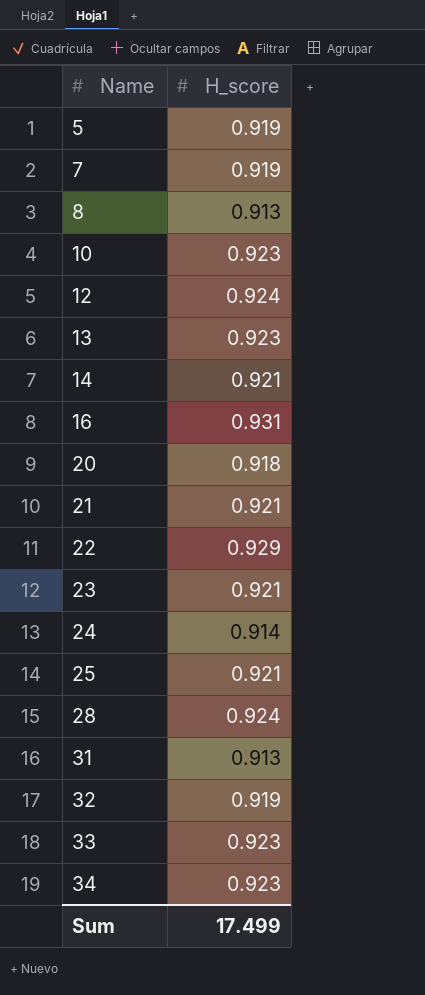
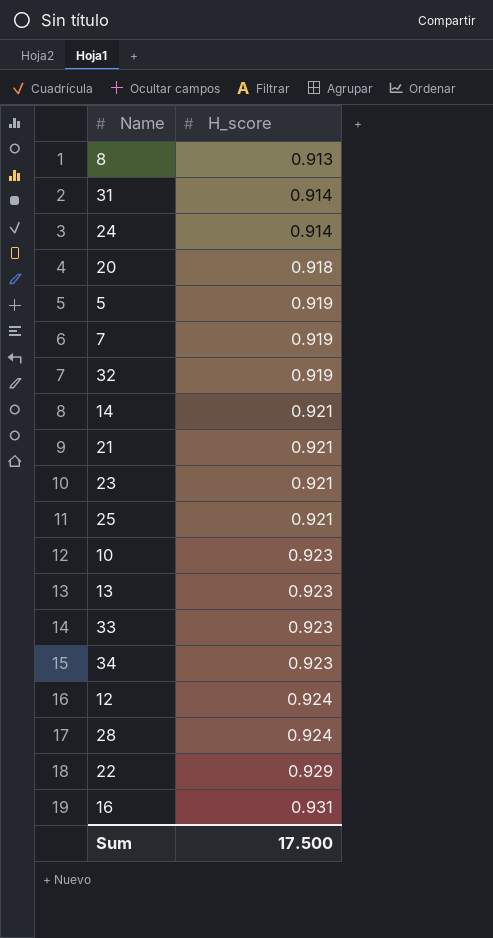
row order: Name ascending -> H_score ascending
31 | H_score: 0.913 -> 0.914
Sum | H_score: 17.499 -> 17.500

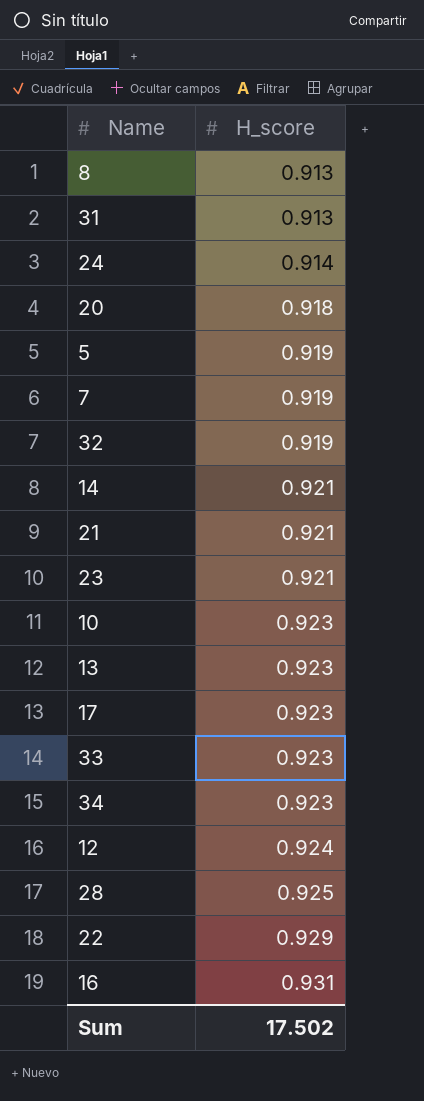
row 25: 0.921 -> none
31 | H_score: 0.914 -> 0.913
row 17: none -> 0.923
28 | H_score: 0.924 -> 0.925
Sum | H_score: 17.500 -> 17.502

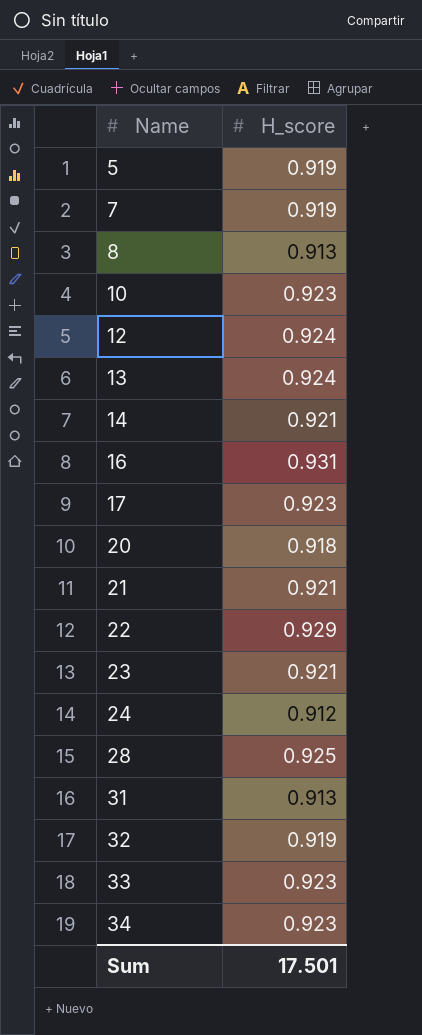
row order: H_score ascending -> Name ascending
13 | H_score: 0.923 -> 0.924
24 | H_score: 0.914 -> 0.912
Sum | H_score: 17.502 -> 17.501

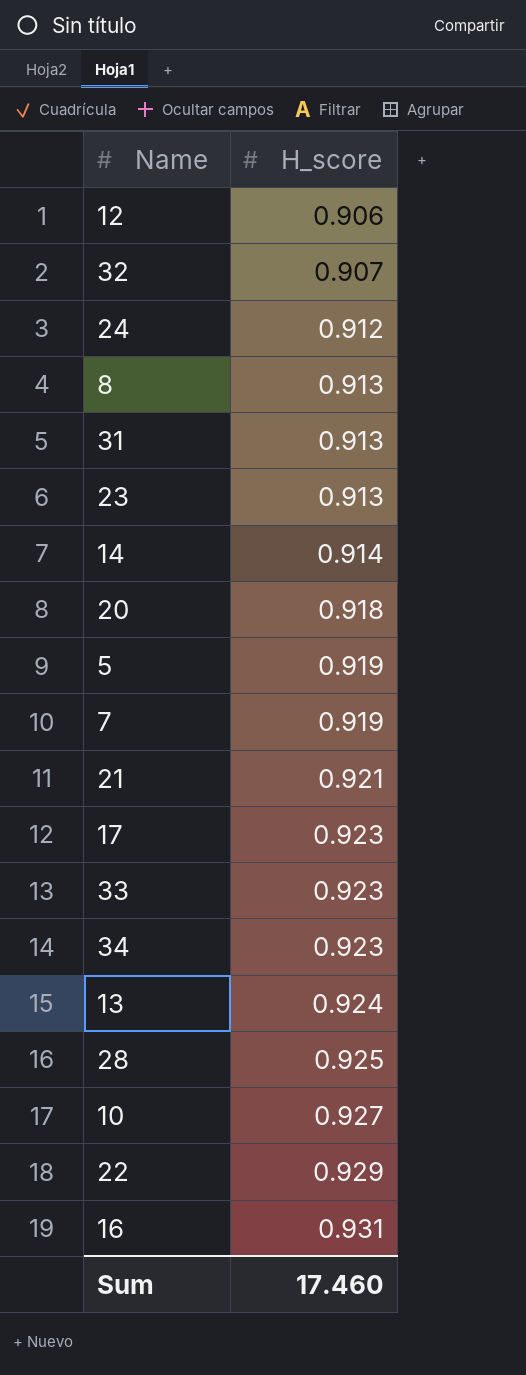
row order: Name ascending -> H_score ascending
12 | H_score: 0.924 -> 0.906
32 | H_score: 0.919 -> 0.907
23 | H_score: 0.921 -> 0.913
14 | H_score: 0.921 -> 0.914
10 | H_score: 0.923 -> 0.927
Sum | H_score: 17.501 -> 17.460

